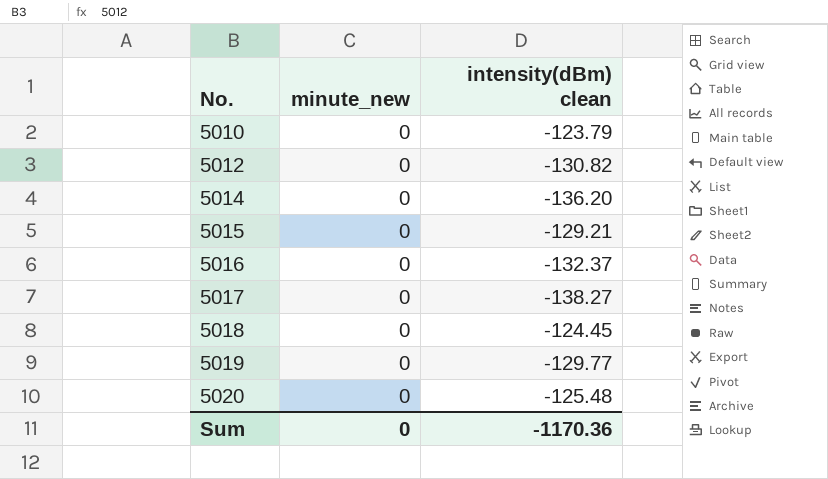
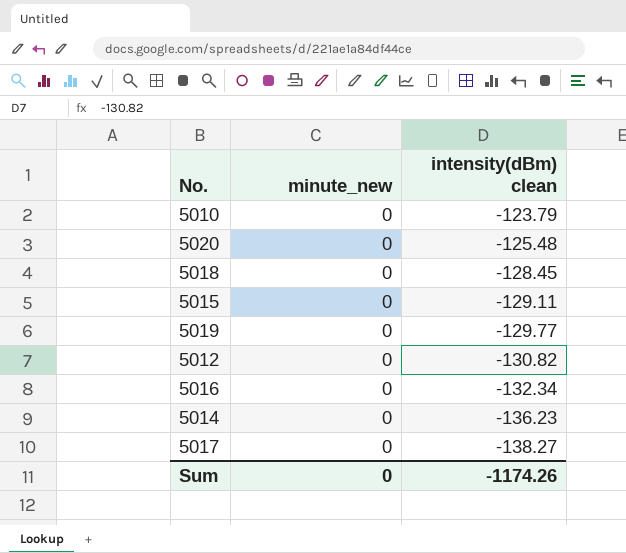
row order: No. ascending -> intensity(dBm) clean descending
5018 | intensity(dBm) clean: -124.45 -> -128.45
5015 | intensity(dBm) clean: -129.21 -> -129.11
5016 | intensity(dBm) clean: -132.37 -> -132.34
5014 | intensity(dBm) clean: -136.20 -> -136.23
Sum | intensity(dBm) clean: -1170.36 -> -1174.26

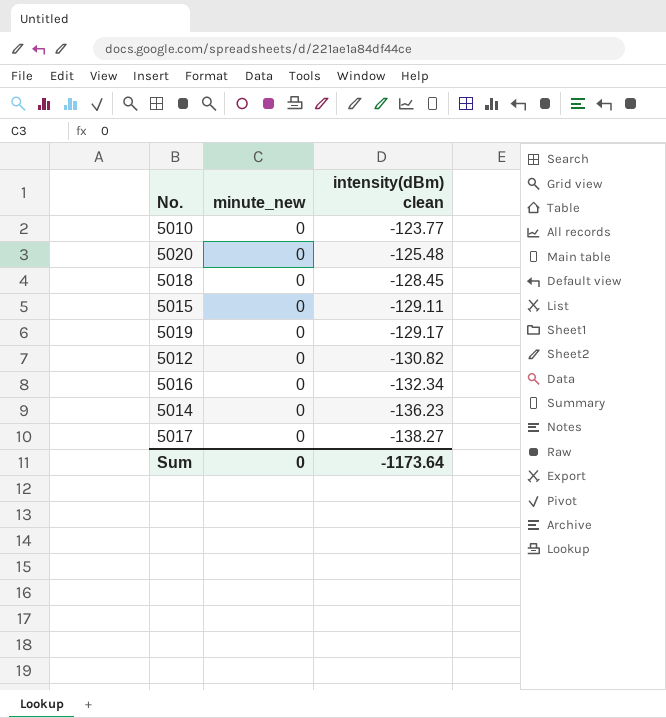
5010 | intensity(dBm) clean: -123.79 -> -123.77
5019 | intensity(dBm) clean: -129.77 -> -129.17
Sum | intensity(dBm) clean: -1174.26 -> -1173.64

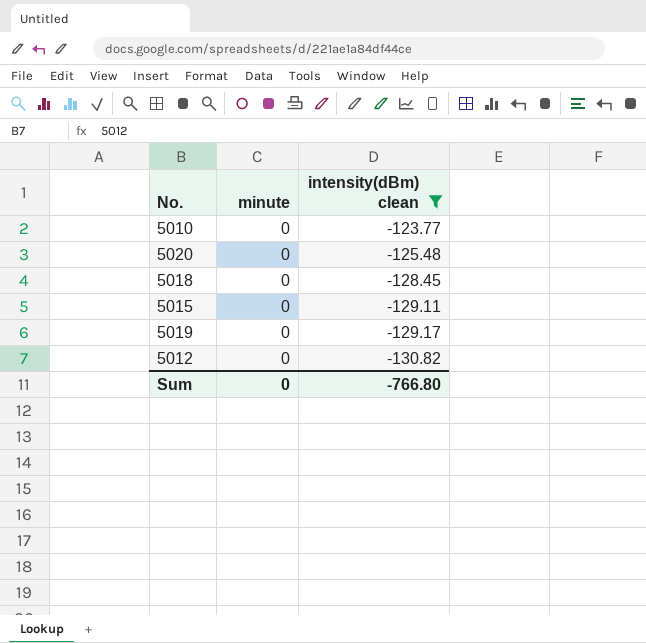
filter: none -> intensity(dBm) clean >= -130.82
column name: minute_new -> minute
Sum | intensity(dBm) clean: -1173.64 -> -766.80

